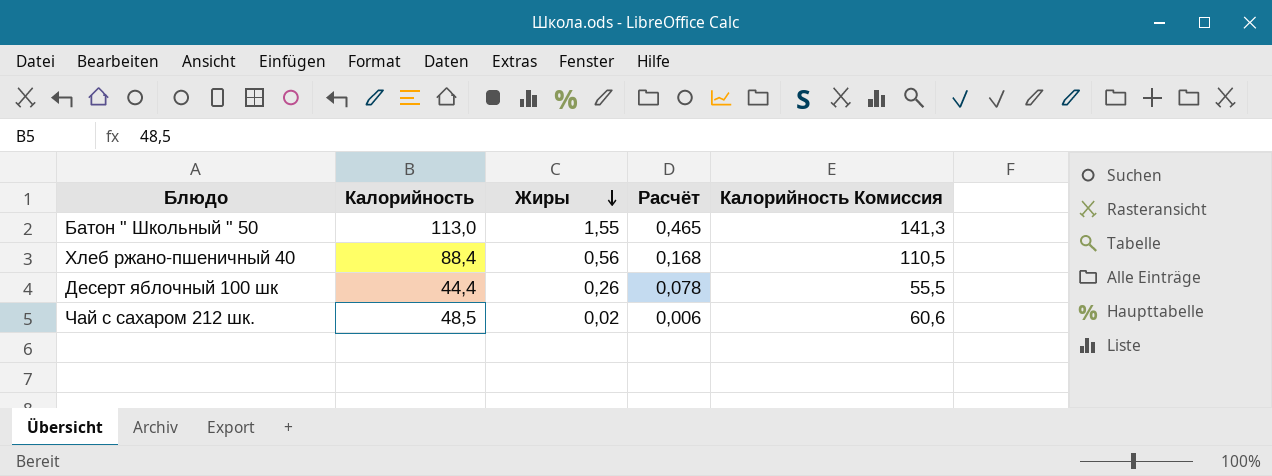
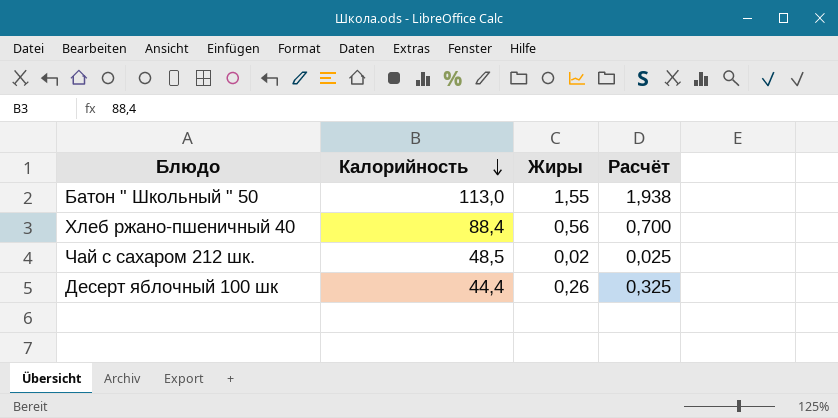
row order: Жиры descending -> Калорийность descending
column Калорийность Комиссия | formula: [Калорийность] * 1,25 -> none
column Расчёт | formula: [Жиры] * 0,3 -> [Жиры] * 1,25

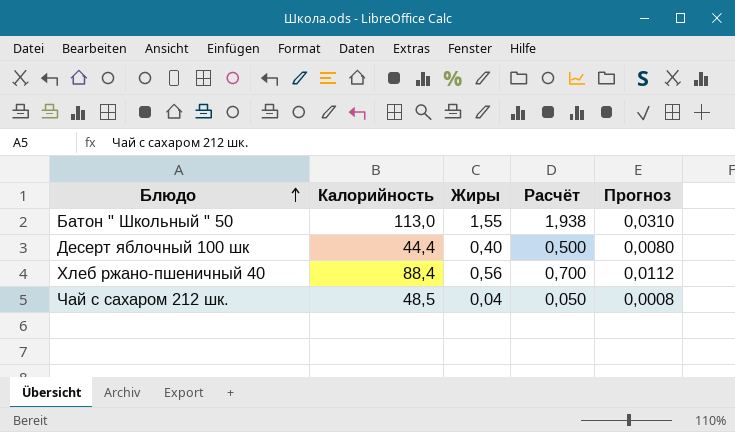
row order: Калорийность descending -> Блюдо ascending
column Прогноз | formula: none -> [Жиры] * 0,02
Десерт яблочный 100 шк | Жиры: 0,26 -> 0,40
Десерт яблочный 100 шк | Расчёт: 0,325 -> 0,500
Чай с сахаром 212 шк. | Жиры: 0,02 -> 0,04
Чай с сахаром 212 шк. | Расчёт: 0,025 -> 0,050

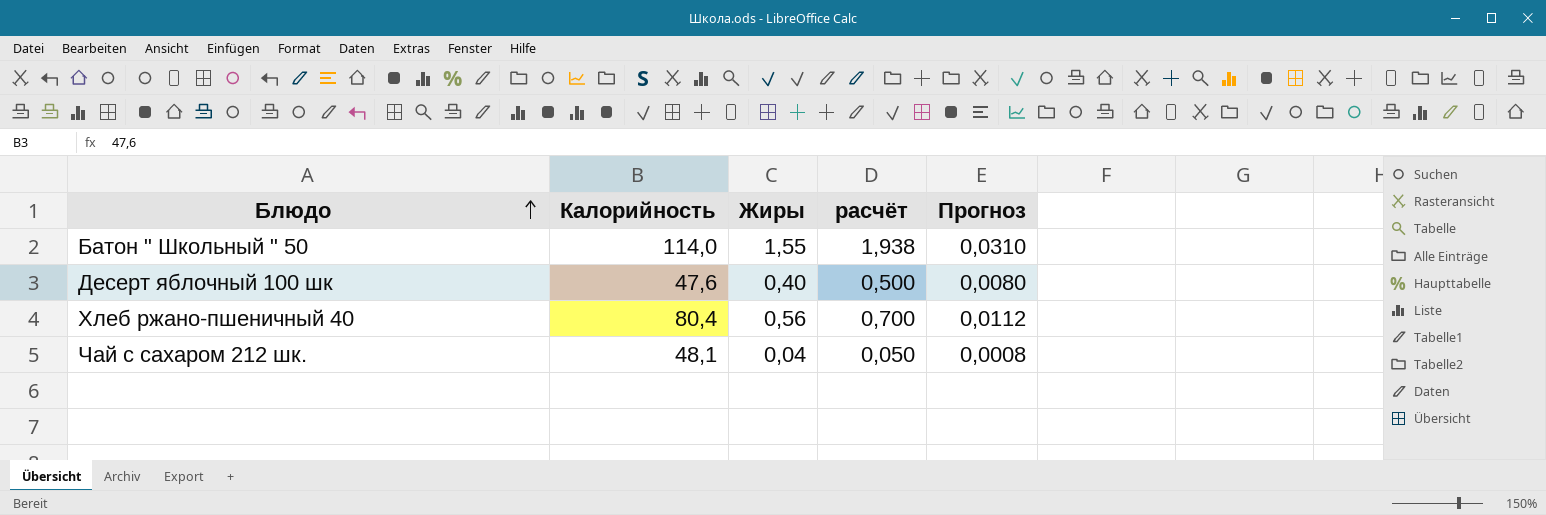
column name: Расчёт -> расчёт
Батон " Школьный " 50 | Калорийность: 113,0 -> 114,0
Десерт яблочный 100 шк | Калорийность: 44,4 -> 47,6
Хлеб ржано-пшеничный 40 | Калорийность: 88,4 -> 80,4
Чай с сахаром 212 шк. | Калорийность: 48,5 -> 48,1

